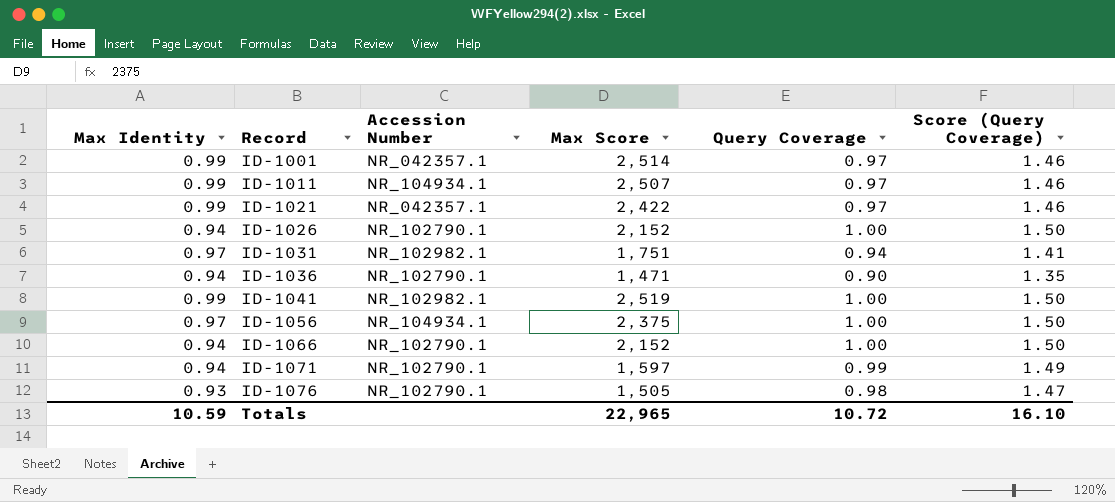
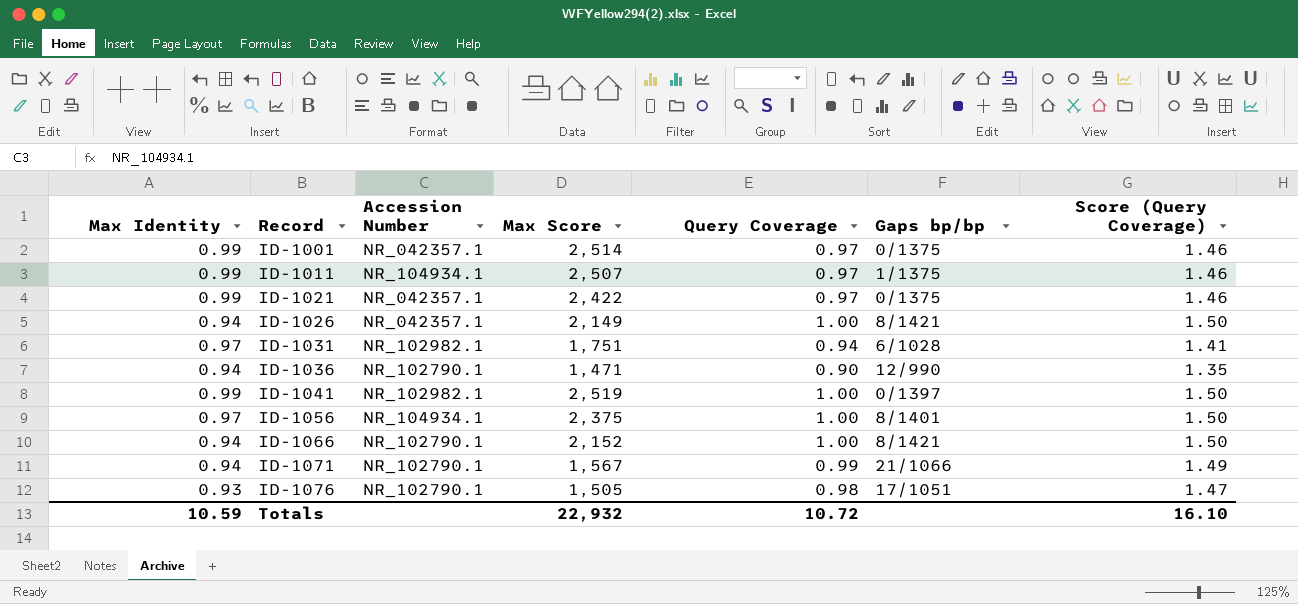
column Gaps bp/bp | position: none -> 6
ID-1026 | Accession Number: NR_102790.1 -> NR_042357.1
ID-1026 | Max Score: 2,152 -> 2,149
ID-1071 | Max Score: 1,597 -> 1,567
Totals | Max Score: 22,965 -> 22,932

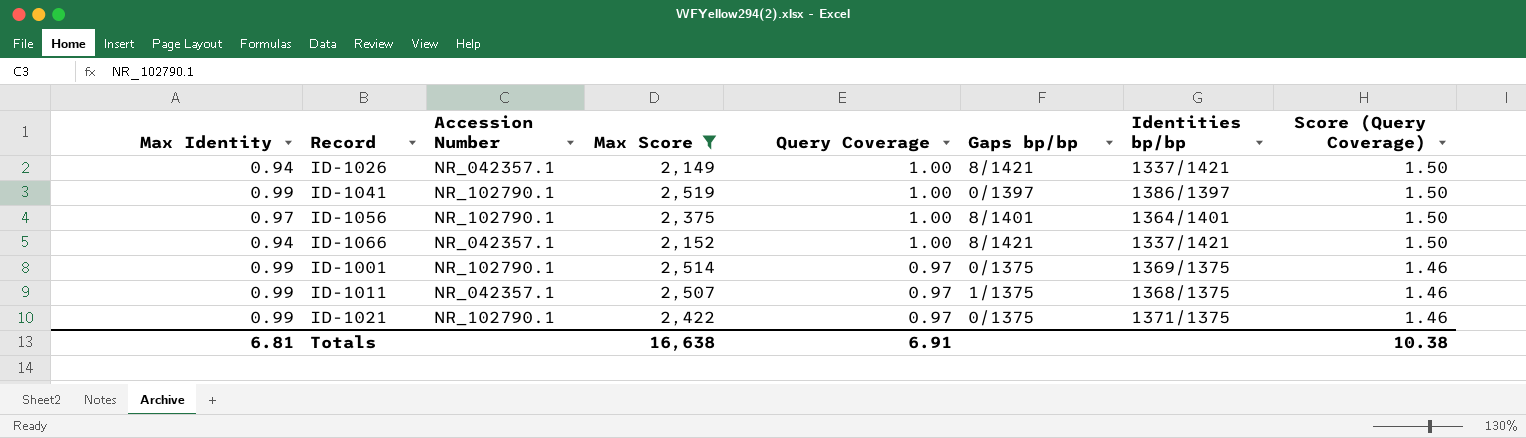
filter: none -> Max Score >= 2,149
row order: Record ascending -> Query Coverage descending
column Identities bp/bp | position: none -> 7
ID-1041 | Accession Number: NR_102982.1 -> NR_102790.1
ID-1056 | Accession Number: NR_104934.1 -> NR_102790.1
ID-1066 | Accession Number: NR_102790.1 -> NR_042357.1
ID-1001 | Accession Number: NR_042357.1 -> NR_102790.1
ID-1011 | Accession Number: NR_104934.1 -> NR_042357.1
ID-1021 | Accession Number: NR_042357.1 -> NR_102790.1
Totals | Max Identity: 10.59 -> 6.81
Totals | Max Score: 22,932 -> 16,638
Totals | Query Coverage: 10.72 -> 6.91
Totals | Score (Query Coverage): 16.10 -> 10.38

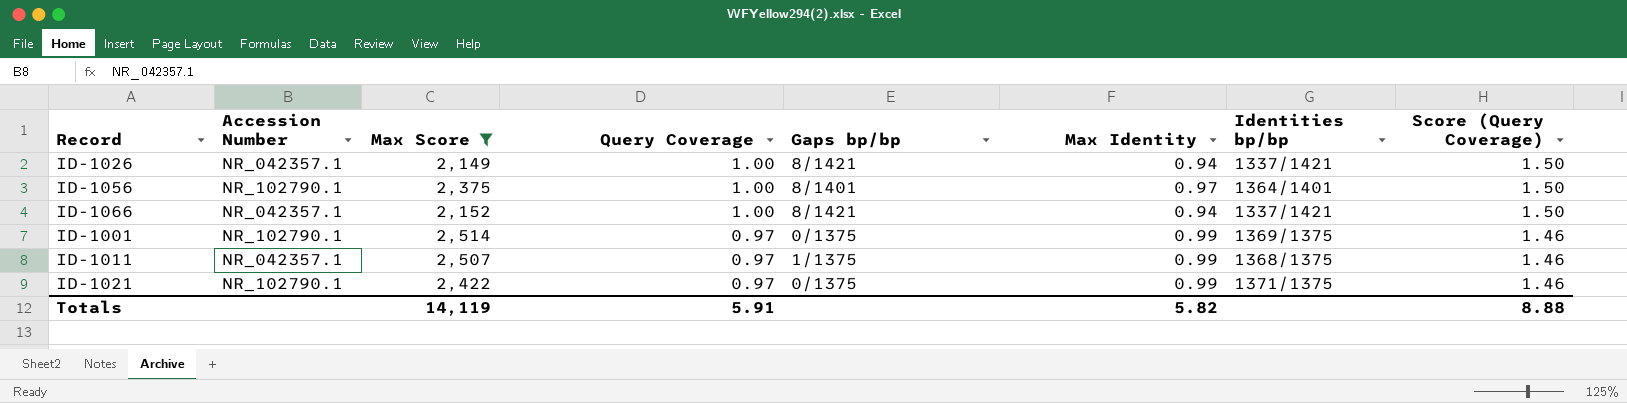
column Max Identity | position: 1 -> 6
row ID-1041: 0.99 | NR_102790.1 | 2,519 | 1.00 | 0/1397 | 1386/1397 | 1.50 -> none
Totals | Max Score: 16,638 -> 14,119
Totals | Query Coverage: 6.91 -> 5.91
Totals | Max Identity: 6.81 -> 5.82
Totals | Score (Query Coverage): 10.38 -> 8.88

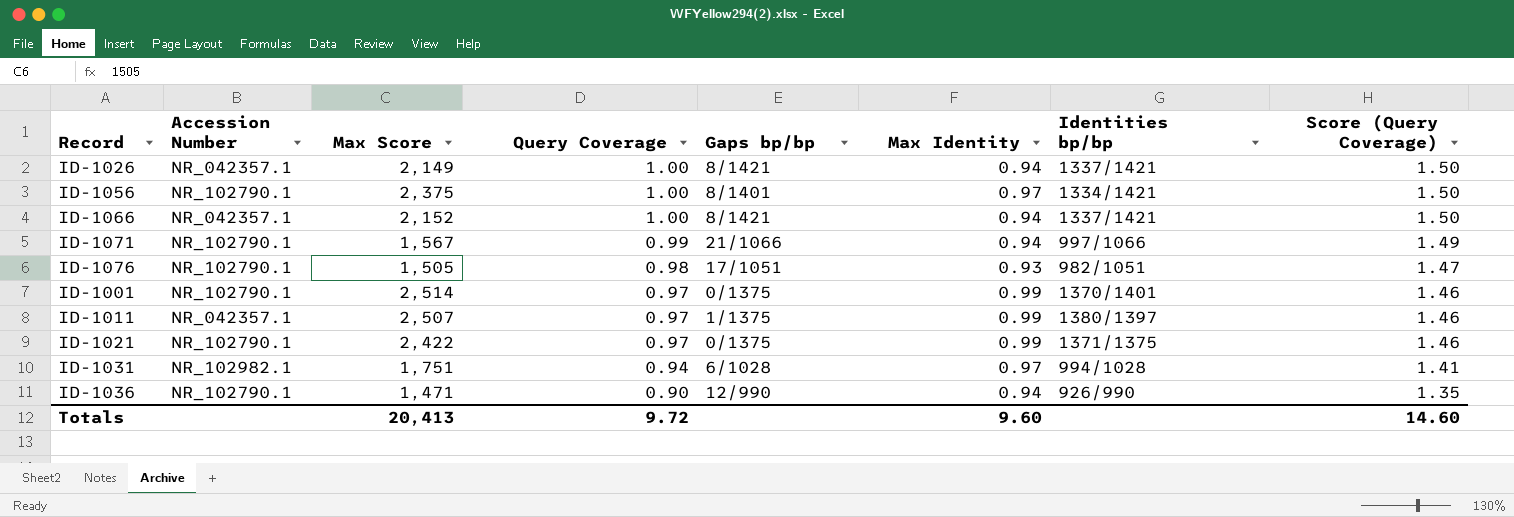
filter: Max Score >= 2,149 -> none
ID-1056 | Identities bp/bp: 1364/1401 -> 1334/1421
ID-1001 | Identities bp/bp: 1369/1375 -> 1370/1401
ID-1011 | Identities bp/bp: 1368/1375 -> 1380/1397
Totals | Max Score: 14,119 -> 20,413
Totals | Query Coverage: 5.91 -> 9.72
Totals | Max Identity: 5.82 -> 9.60
Totals | Score (Query Coverage): 8.88 -> 14.60

